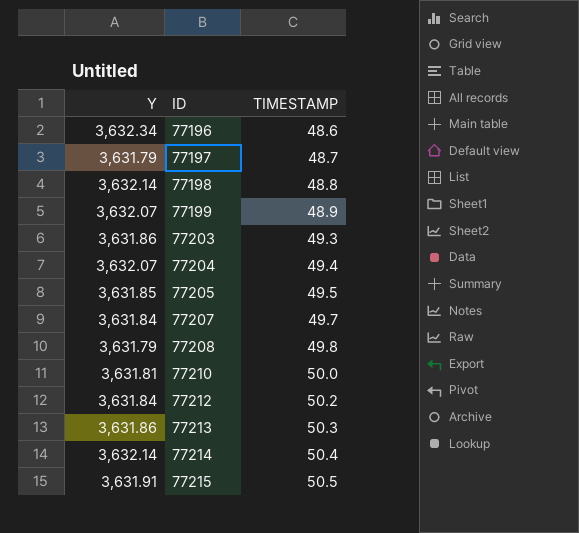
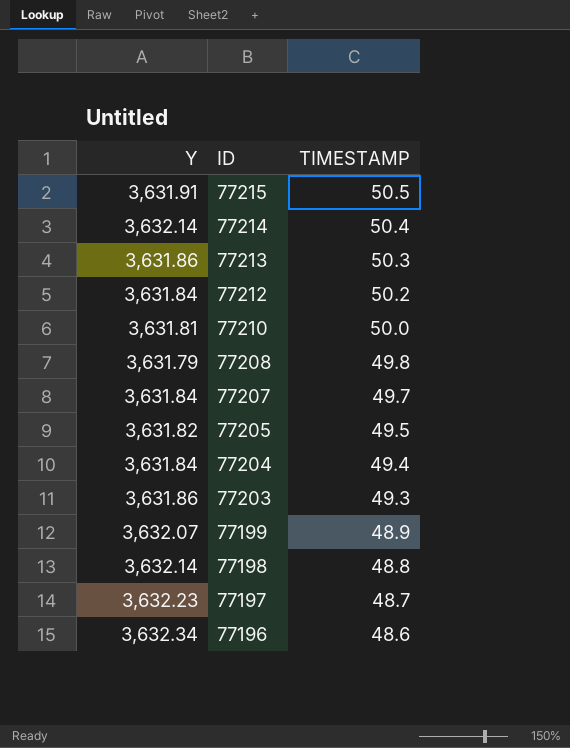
row order: ID ascending -> ID descending
77205 | Y: 3,631.85 -> 3,631.82
77204 | Y: 3,632.07 -> 3,631.84
77197 | Y: 3,631.79 -> 3,632.23

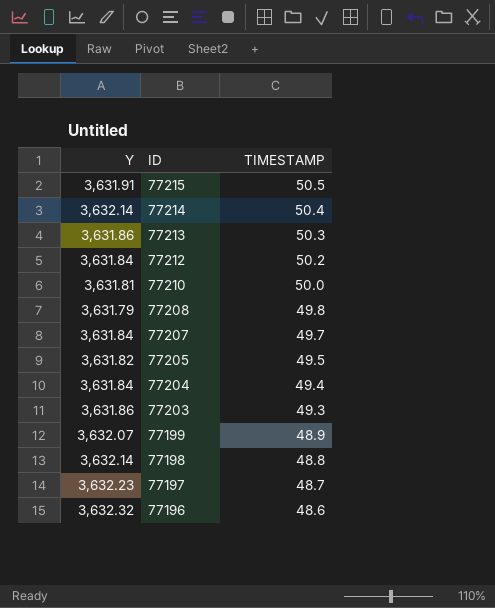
77196 | Y: 3,632.34 -> 3,632.32

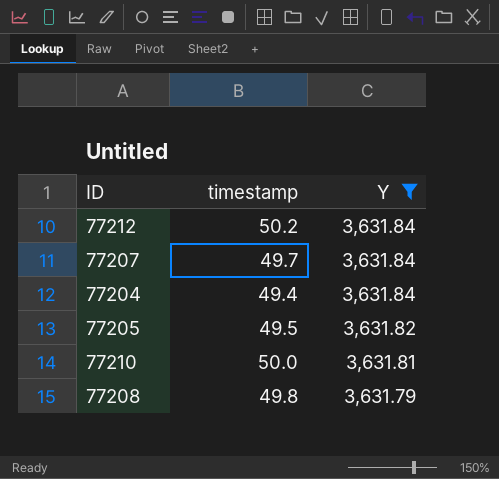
filter: none -> Y <= 3,631.84
row order: ID descending -> Y descending
column name: TIMESTAMP -> timestamp
column Y | position: 1 -> 3

